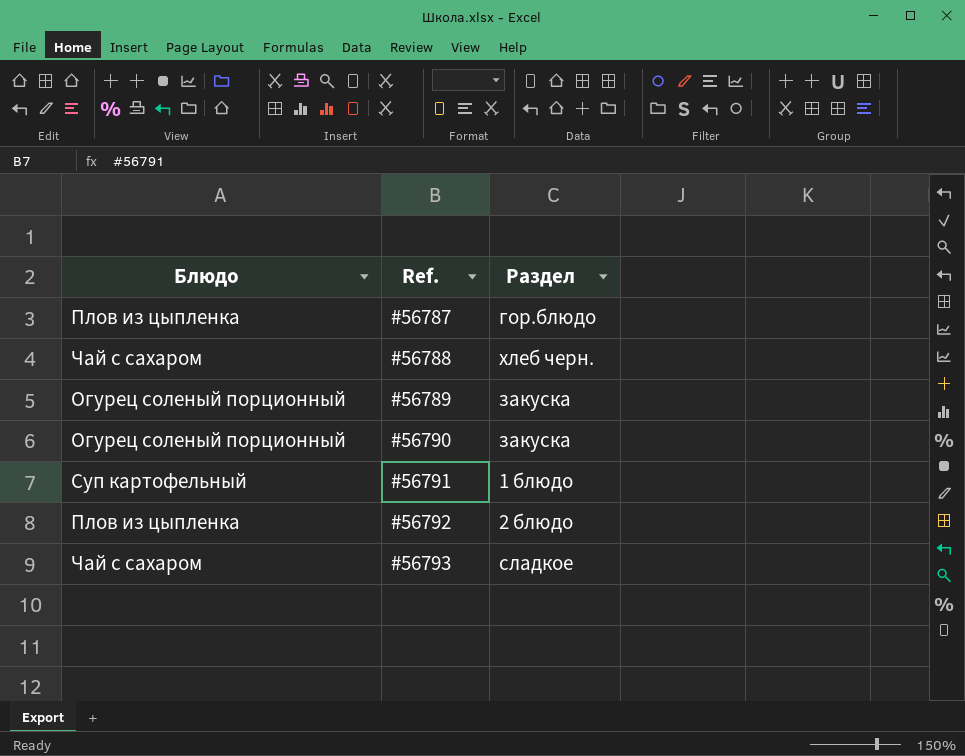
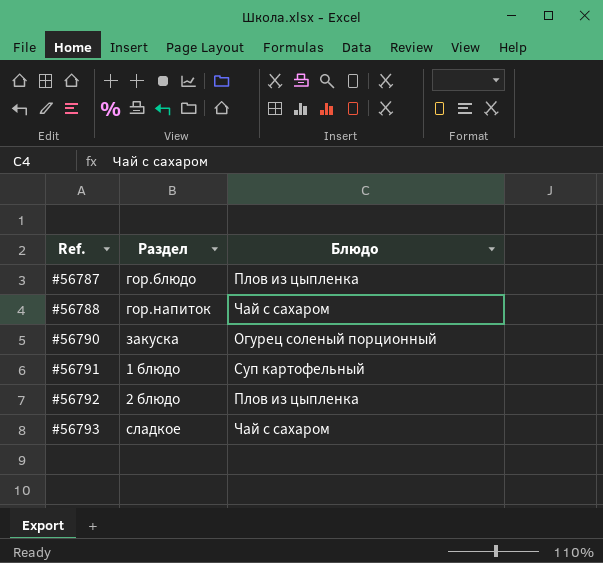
column Блюдо | position: 1 -> 3
row #56789: Огурец соленый порционный | закуска -> none
#56788 | Раздел: хлеб черн. -> гор.напиток

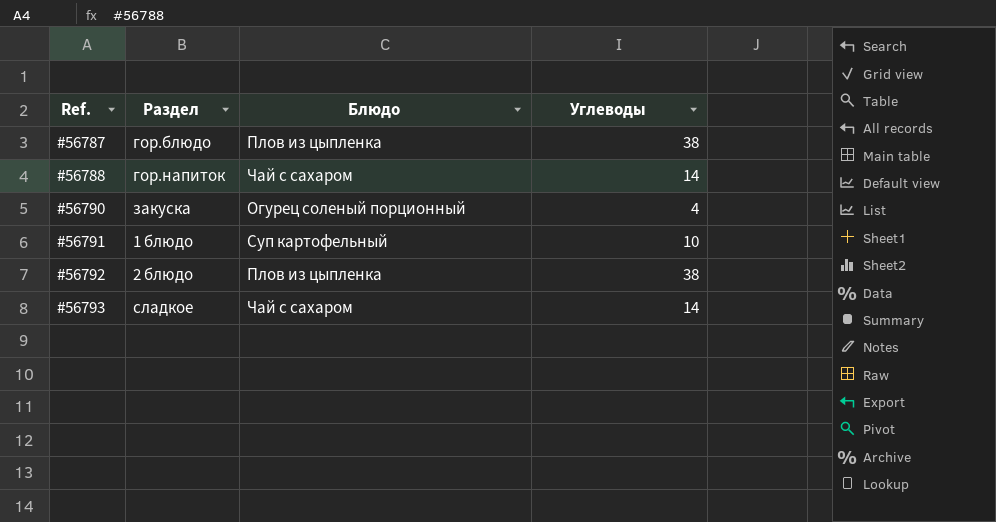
column Углеводы | position: none -> 4

